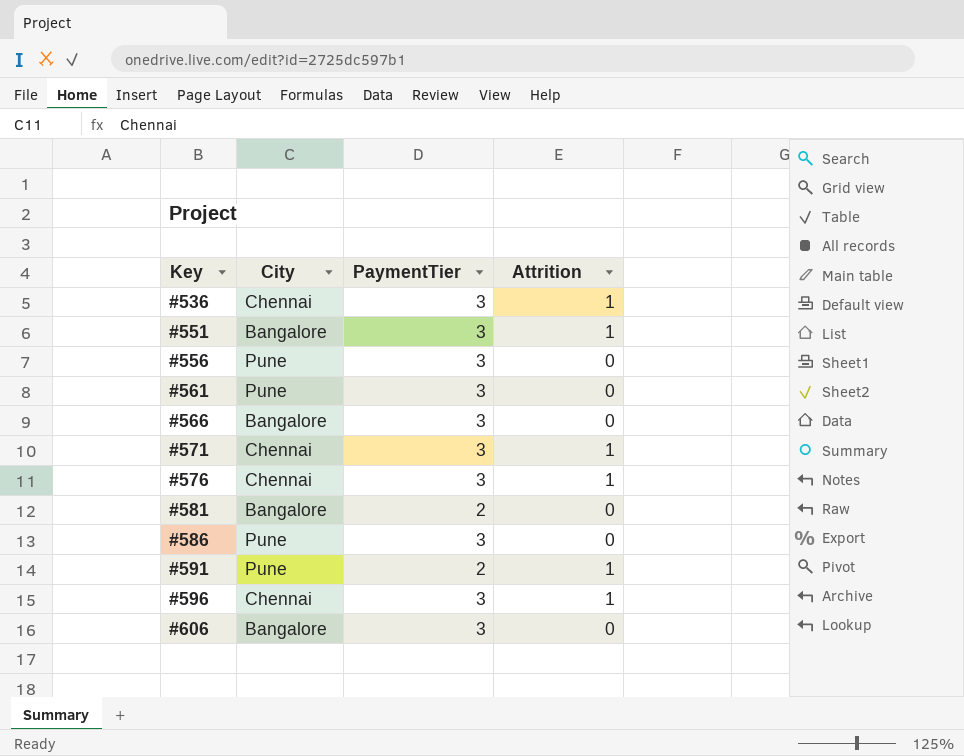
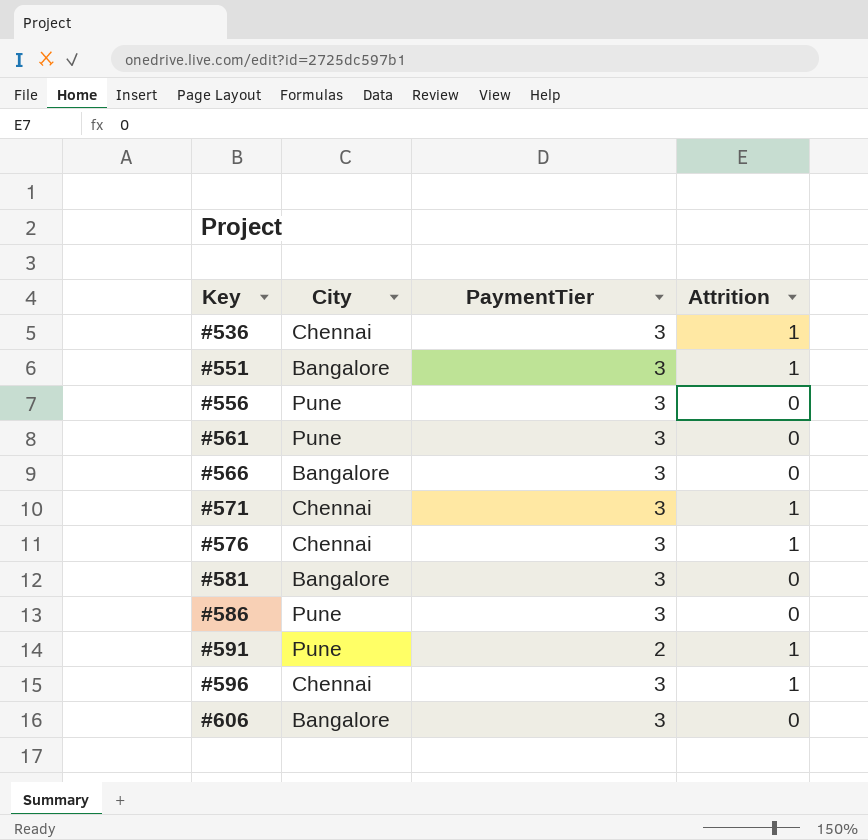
#581 | PaymentTier: 2 -> 3

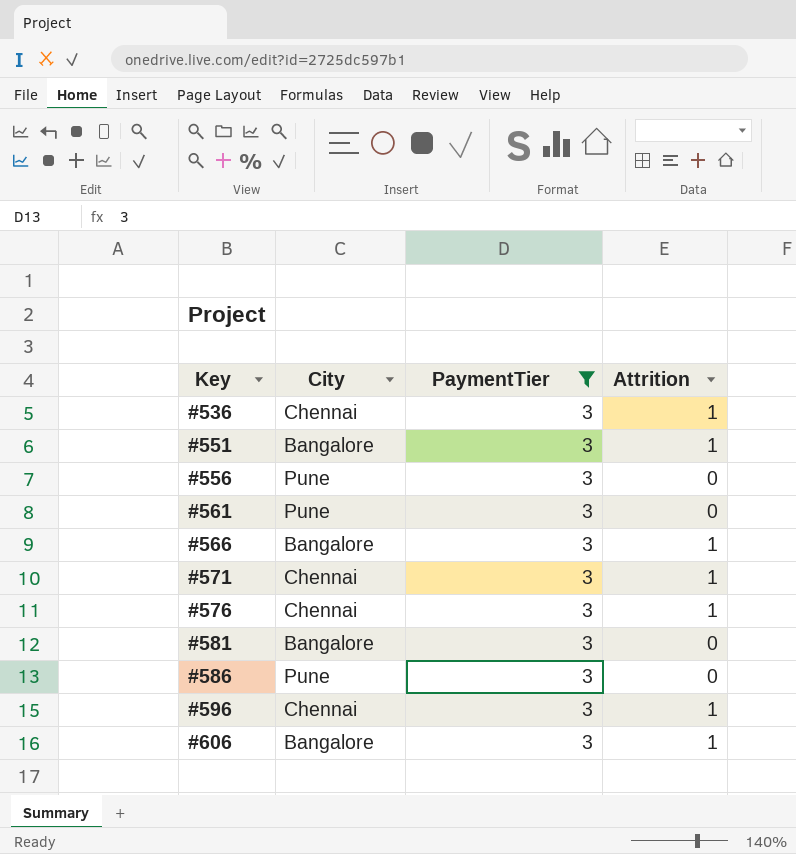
filter: none -> PaymentTier = 3
#566 | Attrition: 0 -> 1
#606 | Attrition: 0 -> 1

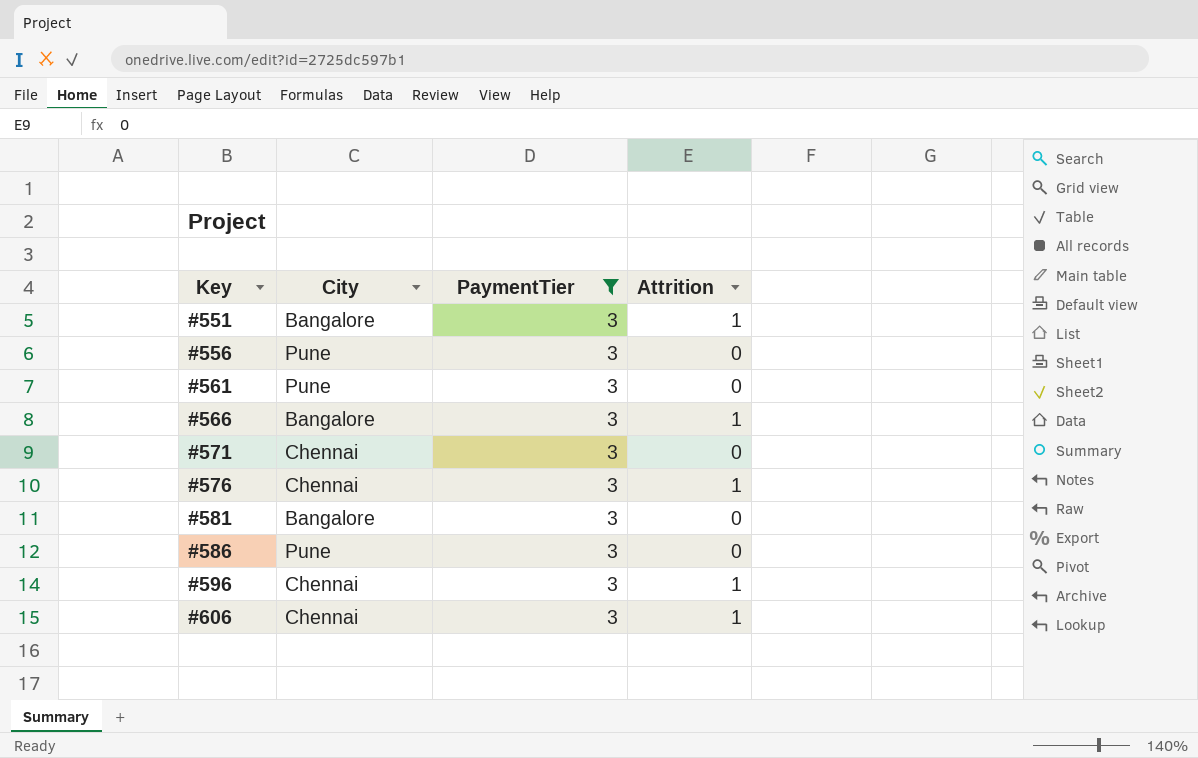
row #536: Chennai | 3 | 1 -> none
#571 | Attrition: 1 -> 0
#606 | City: Bangalore -> Chennai

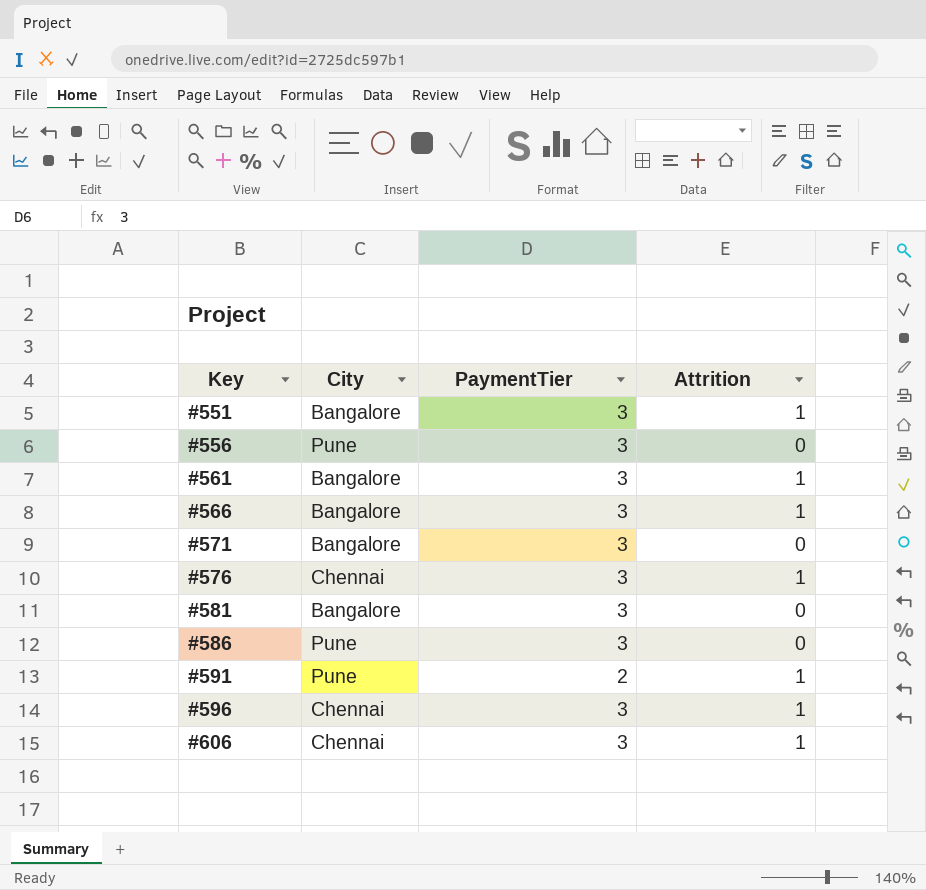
filter: PaymentTier = 3 -> none
#561 | City: Pune -> Bangalore
#561 | Attrition: 0 -> 1
#571 | City: Chennai -> Bangalore

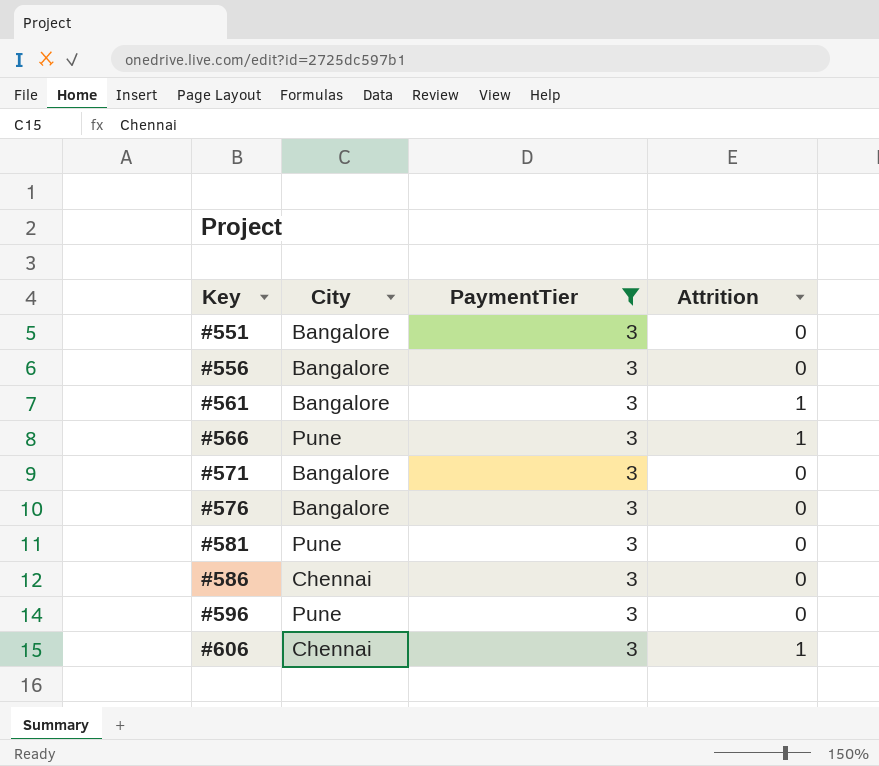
filter: none -> PaymentTier = 3
#551 | Attrition: 1 -> 0
#556 | City: Pune -> Bangalore
#566 | City: Bangalore -> Pune
#576 | City: Chennai -> Bangalore
#576 | Attrition: 1 -> 0
#581 | City: Bangalore -> Pune
#586 | City: Pune -> Chennai
#596 | City: Chennai -> Pune
#596 | Attrition: 1 -> 0

